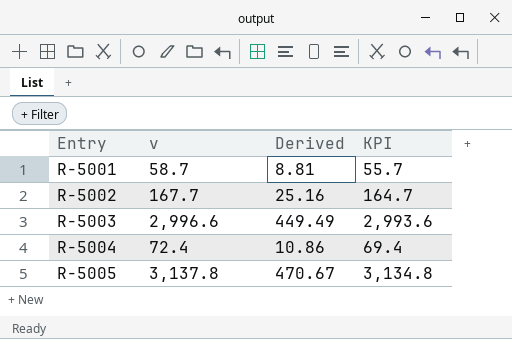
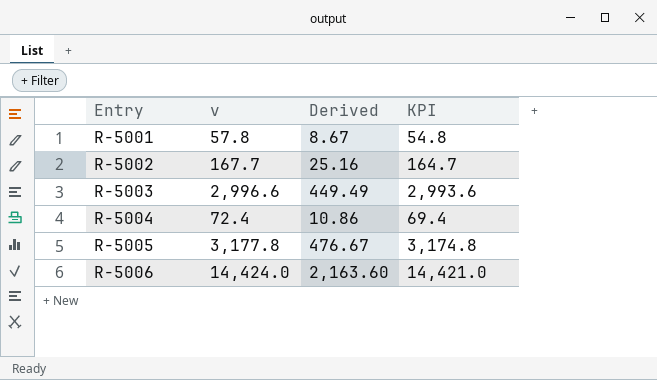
R-5001 | v: 58.7 -> 57.8
R-5001 | Derived: 8.81 -> 8.67
R-5001 | KPI: 55.7 -> 54.8
R-5005 | v: 3,137.8 -> 3,177.8
R-5005 | Derived: 470.67 -> 476.67
R-5005 | KPI: 3,134.8 -> 3,174.8
row R-5006: none -> 14,424.0 | 2,163.60 | 14,421.0

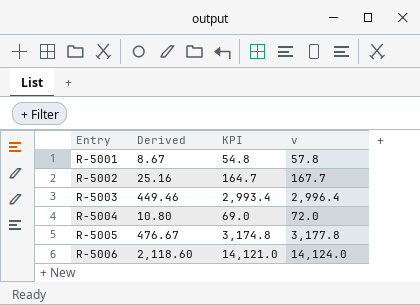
column v | position: 2 -> 4
R-5003 | Derived: 449.49 -> 449.46
R-5003 | KPI: 2,993.6 -> 2,993.4
R-5003 | v: 2,996.6 -> 2,996.4
R-5004 | Derived: 10.86 -> 10.80
R-5004 | KPI: 69.4 -> 69.0
R-5004 | v: 72.4 -> 72.0
R-5006 | Derived: 2,163.60 -> 2,118.60
R-5006 | KPI: 14,421.0 -> 14,121.0
R-5006 | v: 14,424.0 -> 14,124.0

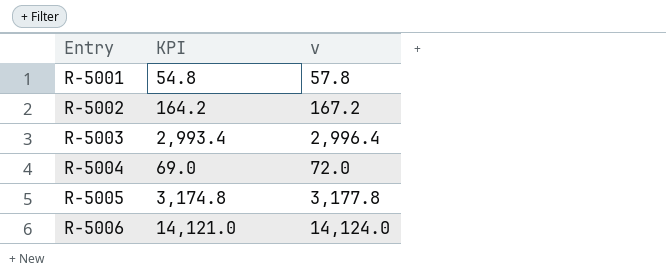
column Derived | formula: [v] * 0.15 -> none
R-5002 | KPI: 164.7 -> 164.2
R-5002 | v: 167.7 -> 167.2

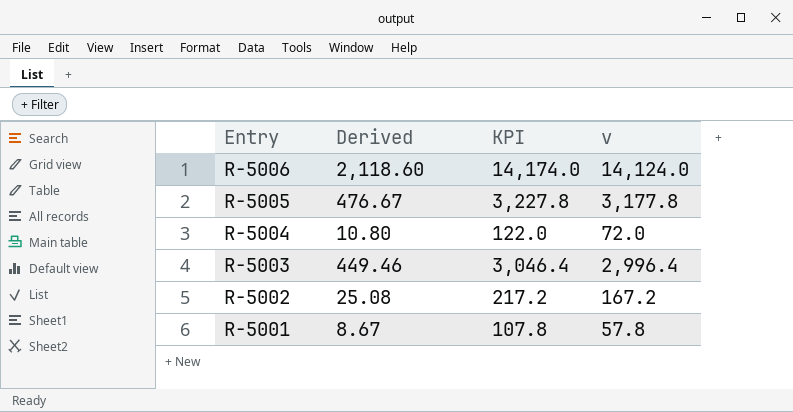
row order: Entry ascending -> Entry descending
column Derived | formula: none -> [v] * 0.15
column KPI | formula: [v] - 3 -> [v] + 50

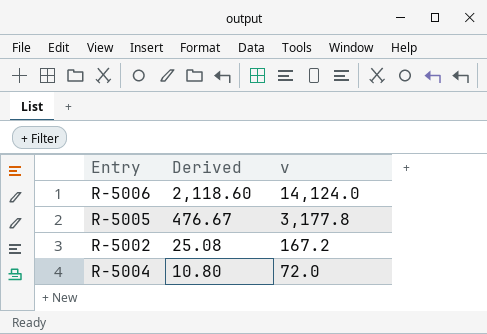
row order: Entry descending -> Derived descending
column KPI | formula: [v] + 50 -> none
row R-5003: 449.46 | 3,046.4 | 2,996.4 -> none
row R-5001: 8.67 | 107.8 | 57.8 -> none

